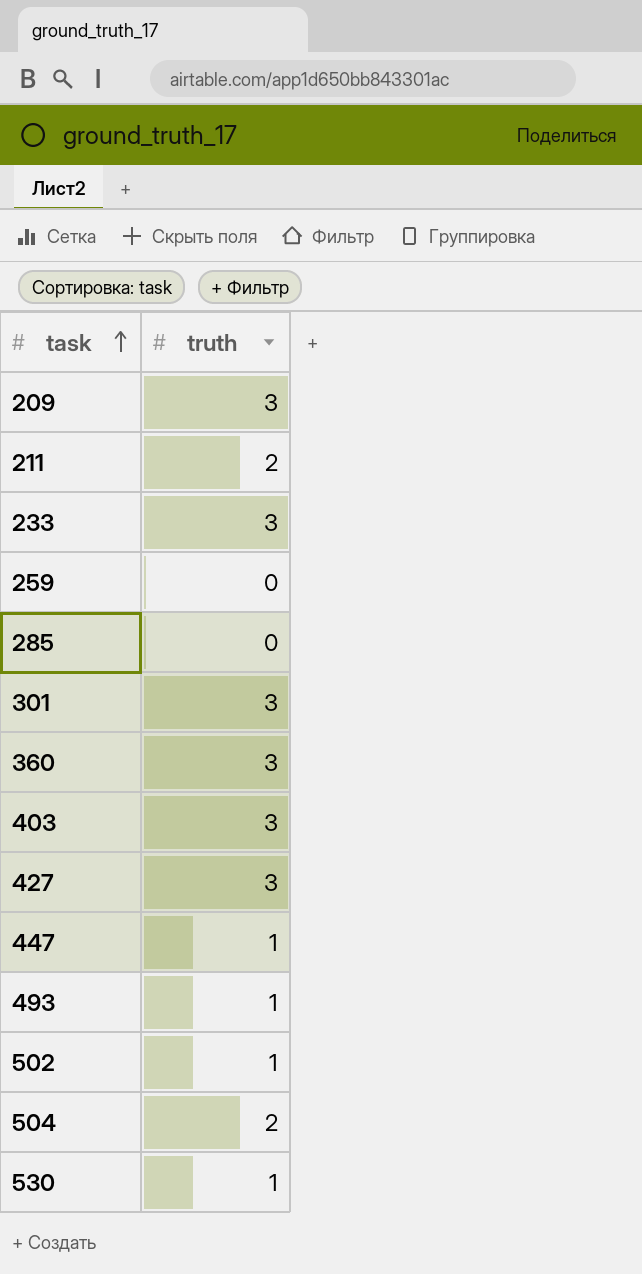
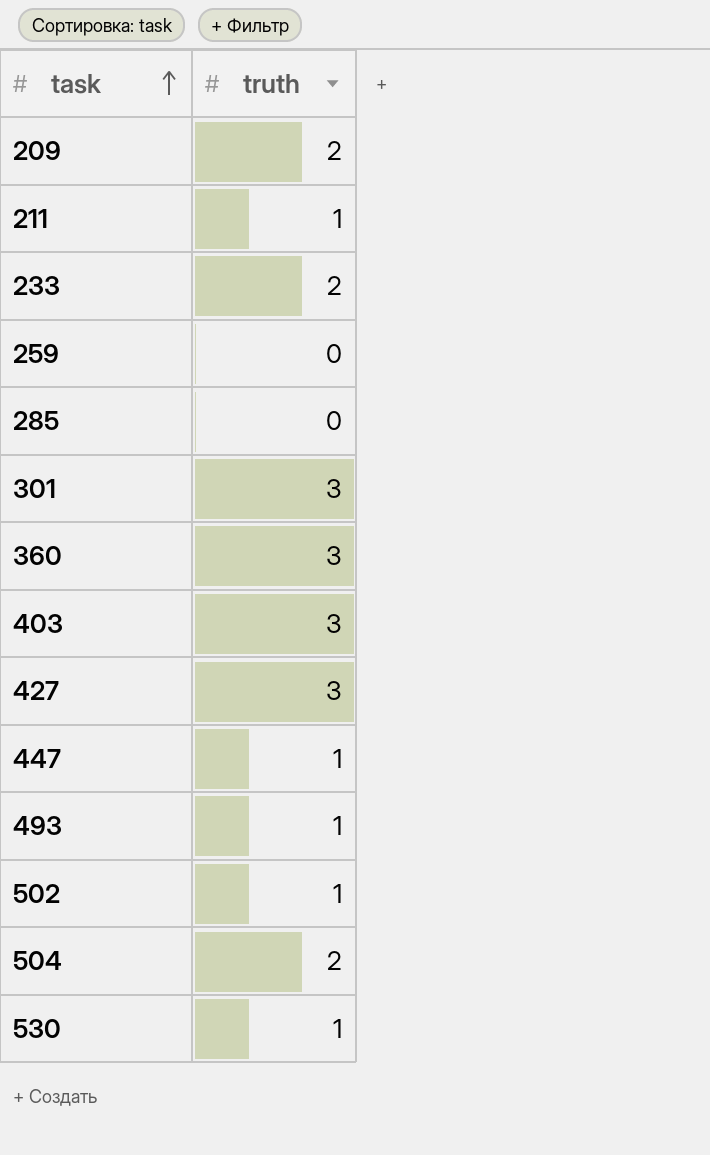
209 | truth: 3 -> 2
211 | truth: 2 -> 1
233 | truth: 3 -> 2

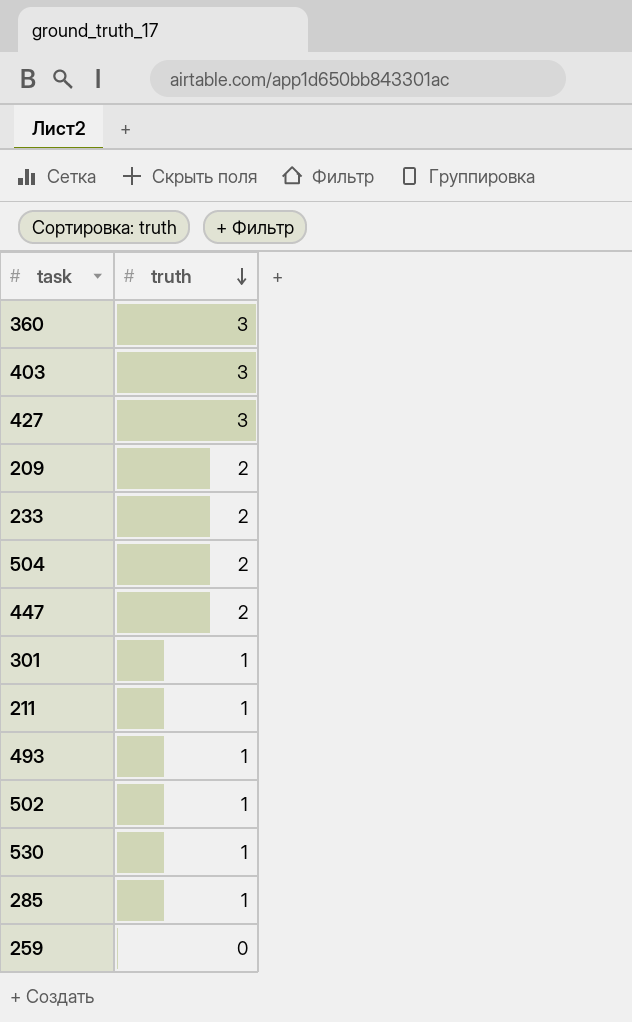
row order: task ascending -> truth descending
447 | truth: 1 -> 2
301 | truth: 3 -> 1
285 | truth: 0 -> 1

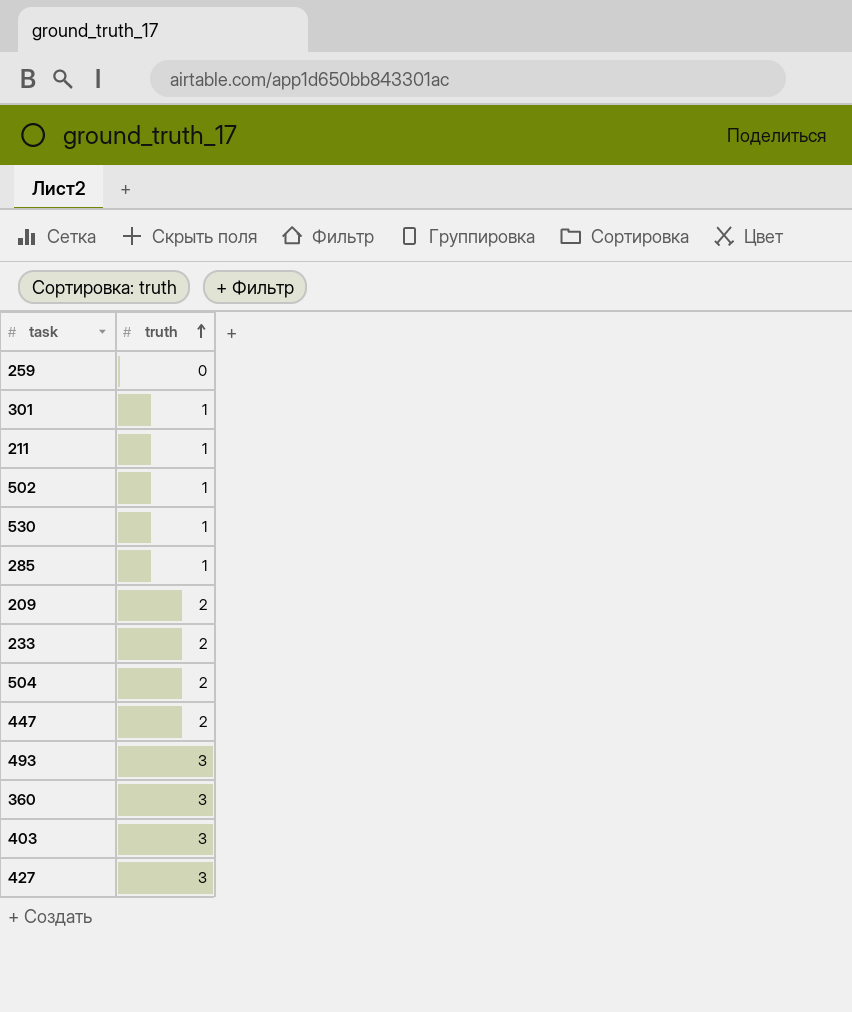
row order: truth descending -> truth ascending
493 | truth: 1 -> 3

